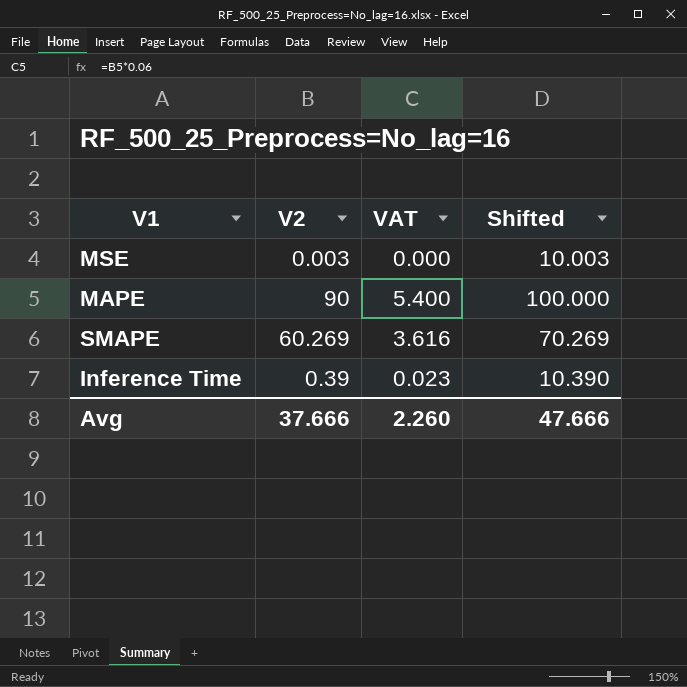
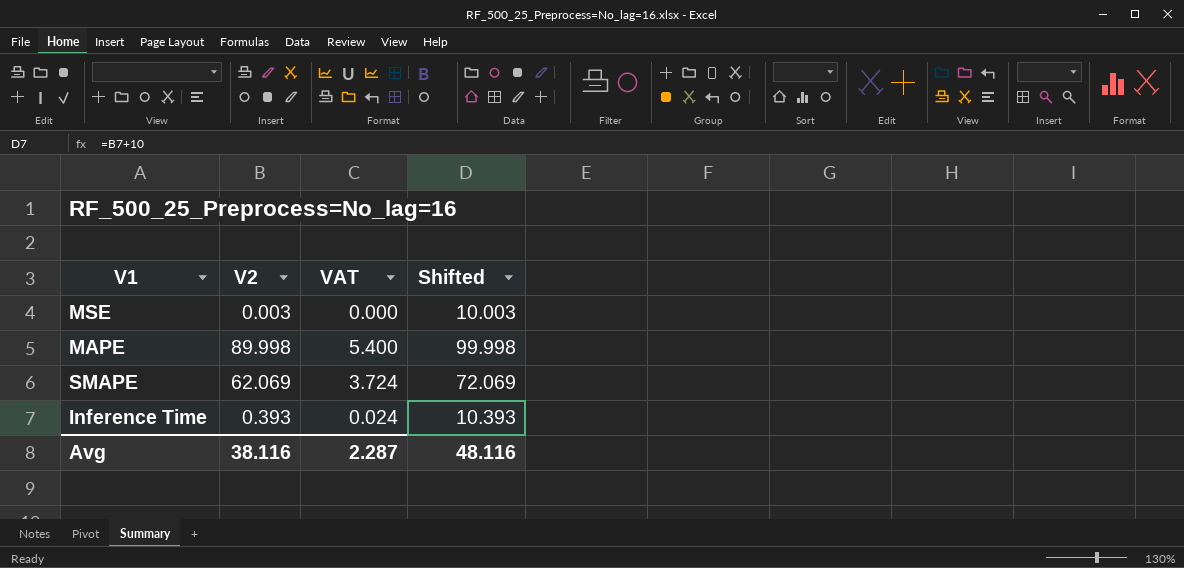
MAPE | V2: 90 -> 89.998
MAPE | Shifted: 100.000 -> 99.998
SMAPE | V2: 60.269 -> 62.069
SMAPE | VAT: 3.616 -> 3.724
SMAPE | Shifted: 70.269 -> 72.069
Inference Time | V2: 0.39 -> 0.393
Inference Time | VAT: 0.023 -> 0.024
Inference Time | Shifted: 10.390 -> 10.393
Avg | V2: 37.666 -> 38.116
Avg | VAT: 2.260 -> 2.287
Avg | Shifted: 47.666 -> 48.116

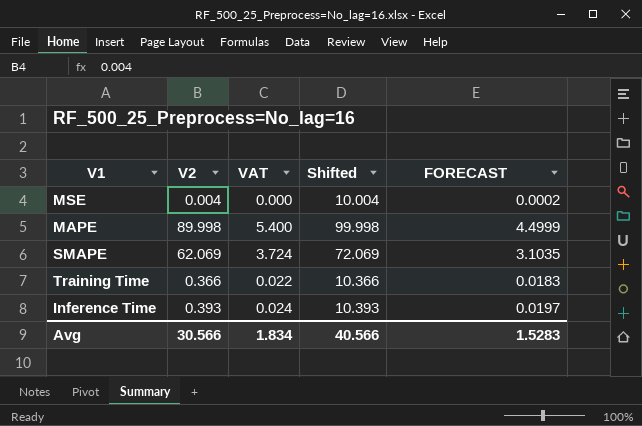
column FORECAST | formula: none -> [V2] * 0.05
MSE | V2: 0.003 -> 0.004
MSE | Shifted: 10.003 -> 10.004
row Training Time: none -> 0.366 | 0.022 | 10.366 | 0.0183
Avg | V2: 38.116 -> 30.566
Avg | VAT: 2.287 -> 1.834
Avg | Shifted: 48.116 -> 40.566

